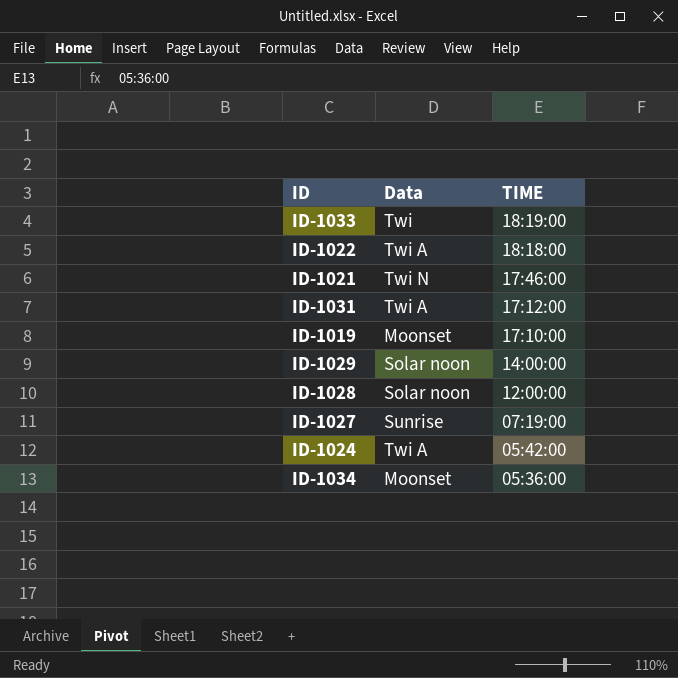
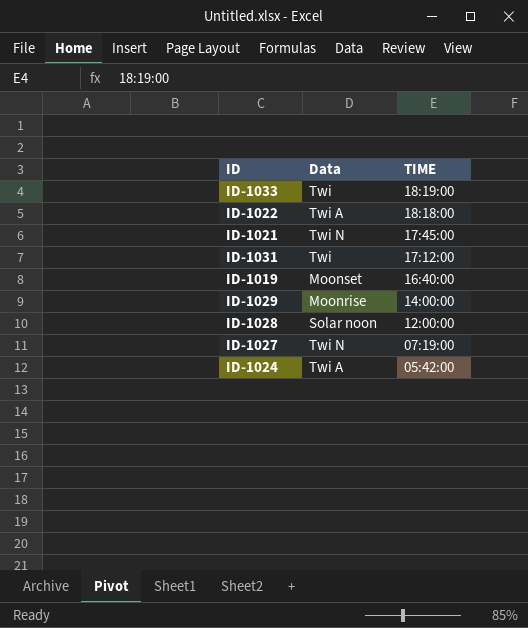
row ID-1034: Moonset | 05:36:00 -> none
ID-1021 | TIME: 17:46:00 -> 17:45:00
ID-1031 | Data: Twi A -> Twi
ID-1019 | TIME: 17:10:00 -> 16:40:00
ID-1029 | Data: Solar noon -> Moonrise
ID-1027 | Data: Sunrise -> Twi N

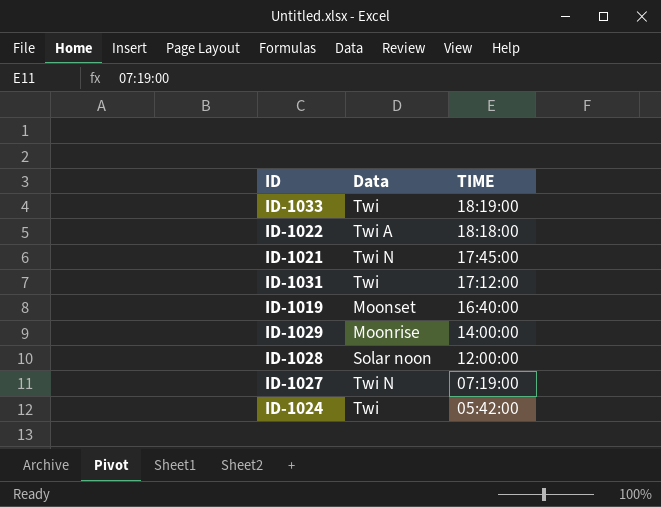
ID-1024 | Data: Twi A -> Twi

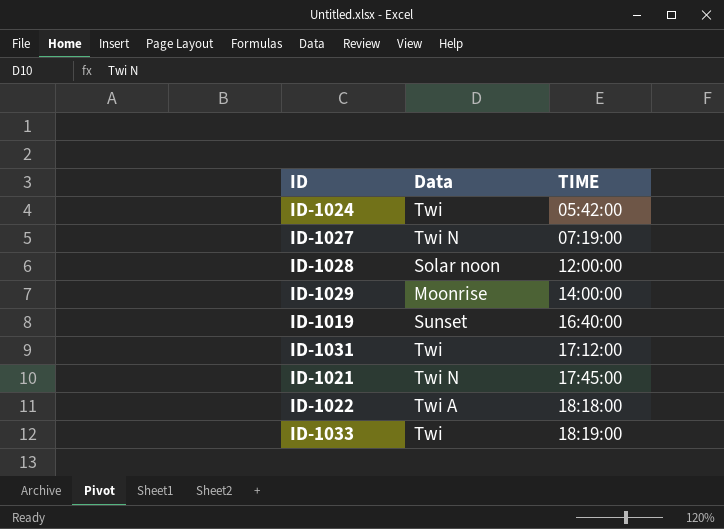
row order: TIME descending -> TIME ascending
ID-1019 | Data: Moonset -> Sunset

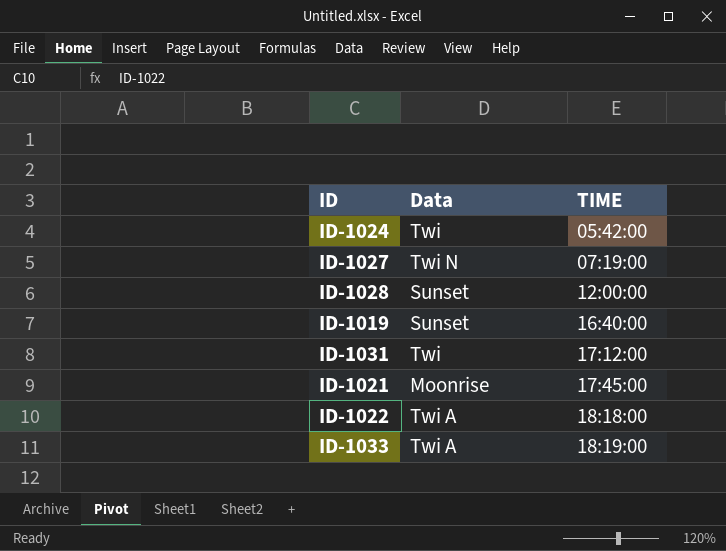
row ID-1029: Moonrise | 14:00:00 -> none
ID-1028 | Data: Solar noon -> Sunset
ID-1021 | Data: Twi N -> Moonrise
ID-1033 | Data: Twi -> Twi A

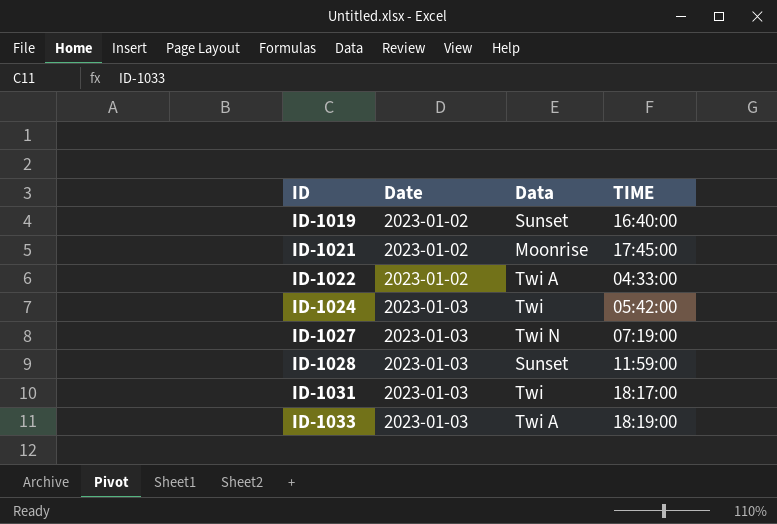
row order: TIME ascending -> ID ascending
column Date | position: none -> 2
ID-1022 | TIME: 18:18:00 -> 04:33:00
ID-1028 | TIME: 12:00:00 -> 11:59:00
ID-1031 | TIME: 17:12:00 -> 18:17:00

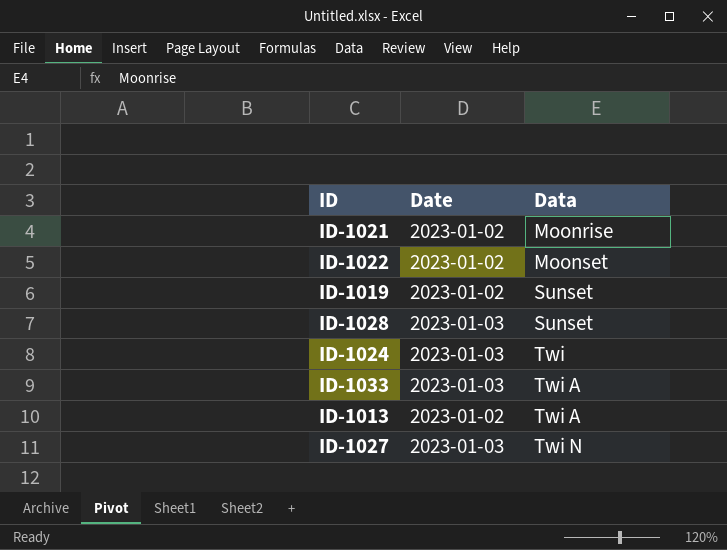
row order: ID ascending -> Data ascending
column TIME | position: 4 -> none
row ID-1031: 2023-01-03 | Twi | 18:17:00 -> none
ID-1022 | Data: Twi A -> Moonset
row ID-1013: none -> 2023-01-02 | Twi A

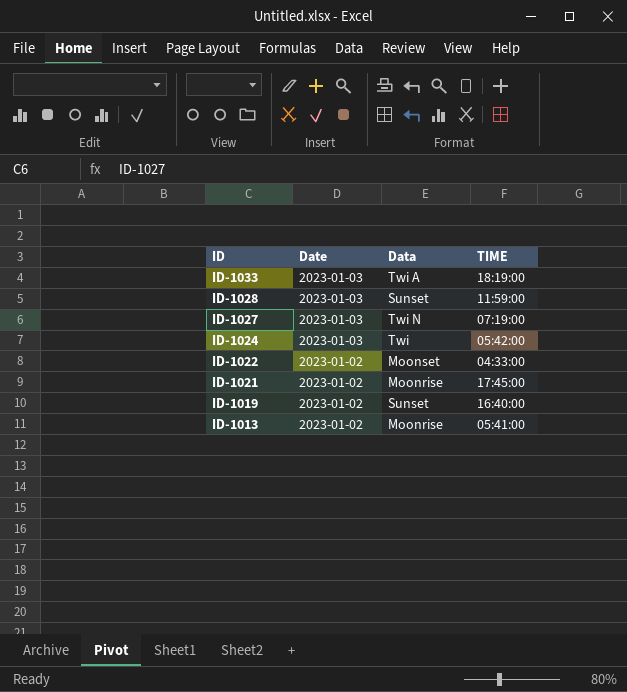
row order: Data ascending -> ID descending
column TIME | position: none -> 4
ID-1013 | Data: Twi A -> Moonrise

